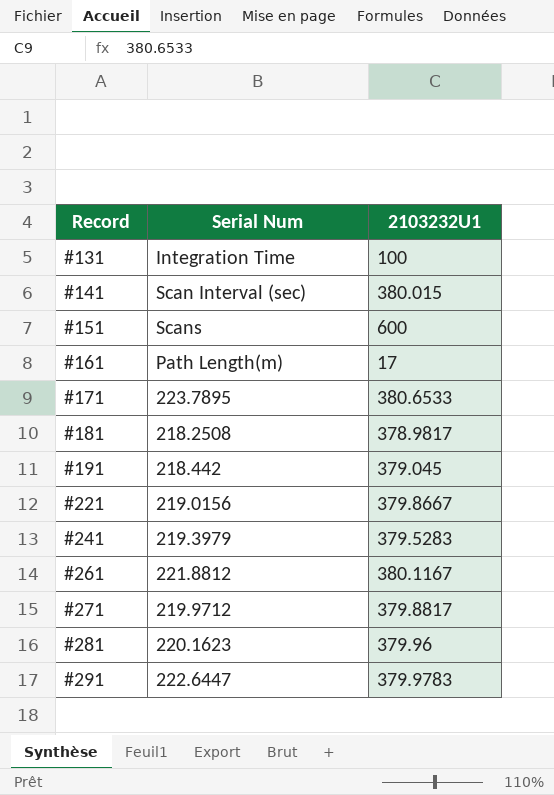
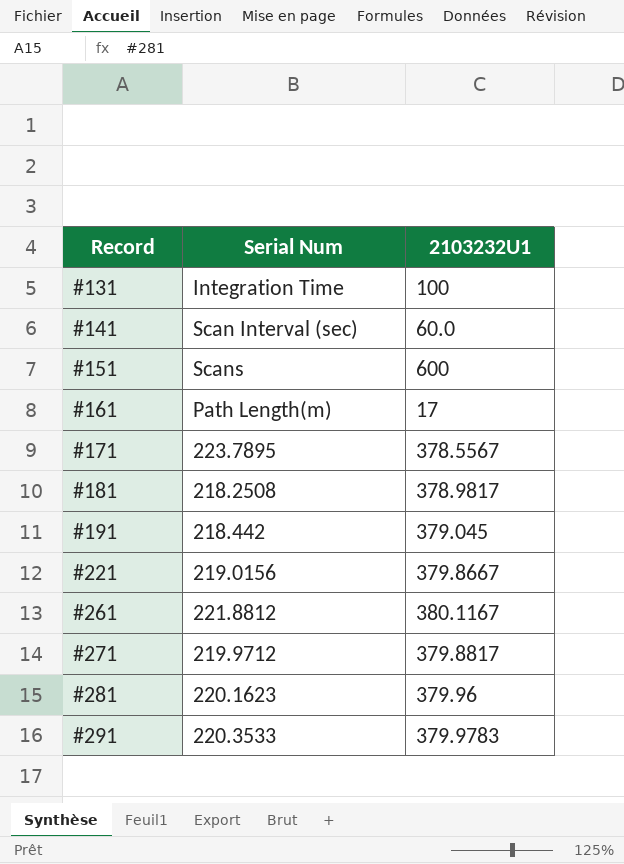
row #241: 219.3979 | 379.5283 -> none
#141 | 2103232U1: 380.015 -> 60.0
#171 | 2103232U1: 380.6533 -> 378.5567
#291 | Serial Num: 222.6447 -> 220.3533

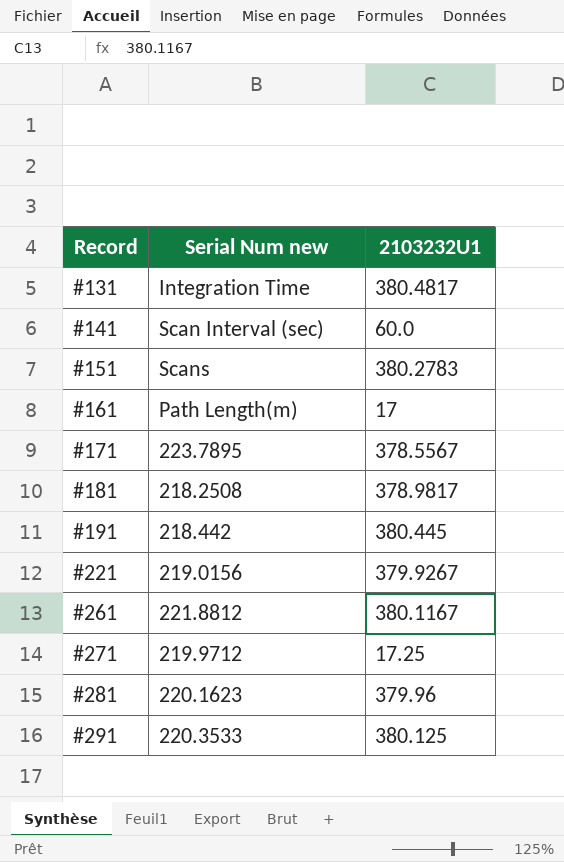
column name: Serial Num -> Serial Num new
#131 | 2103232U1: 100 -> 380.4817
#151 | 2103232U1: 600 -> 380.2783
#191 | 2103232U1: 379.045 -> 380.445
#221 | 2103232U1: 379.8667 -> 379.9267
#271 | 2103232U1: 379.8817 -> 17.25
#291 | 2103232U1: 379.9783 -> 380.125

